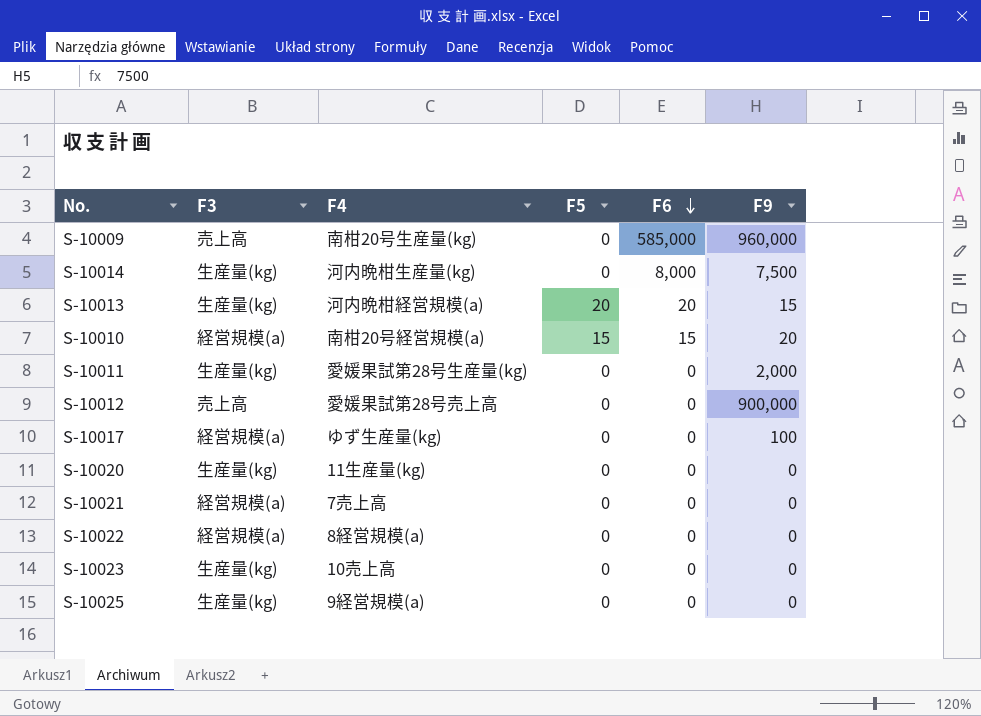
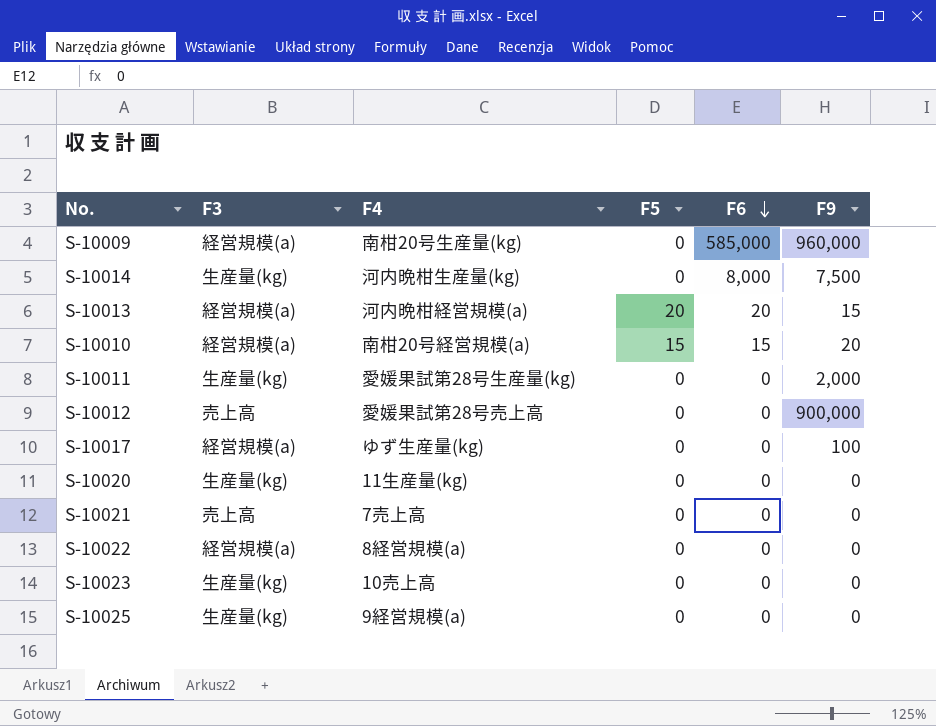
S-10009 | F3: 売上高 -> 経営規模(a)
S-10013 | F3: 生産量(kg) -> 経営規模(a)
S-10021 | F3: 経営規模(a) -> 売上高

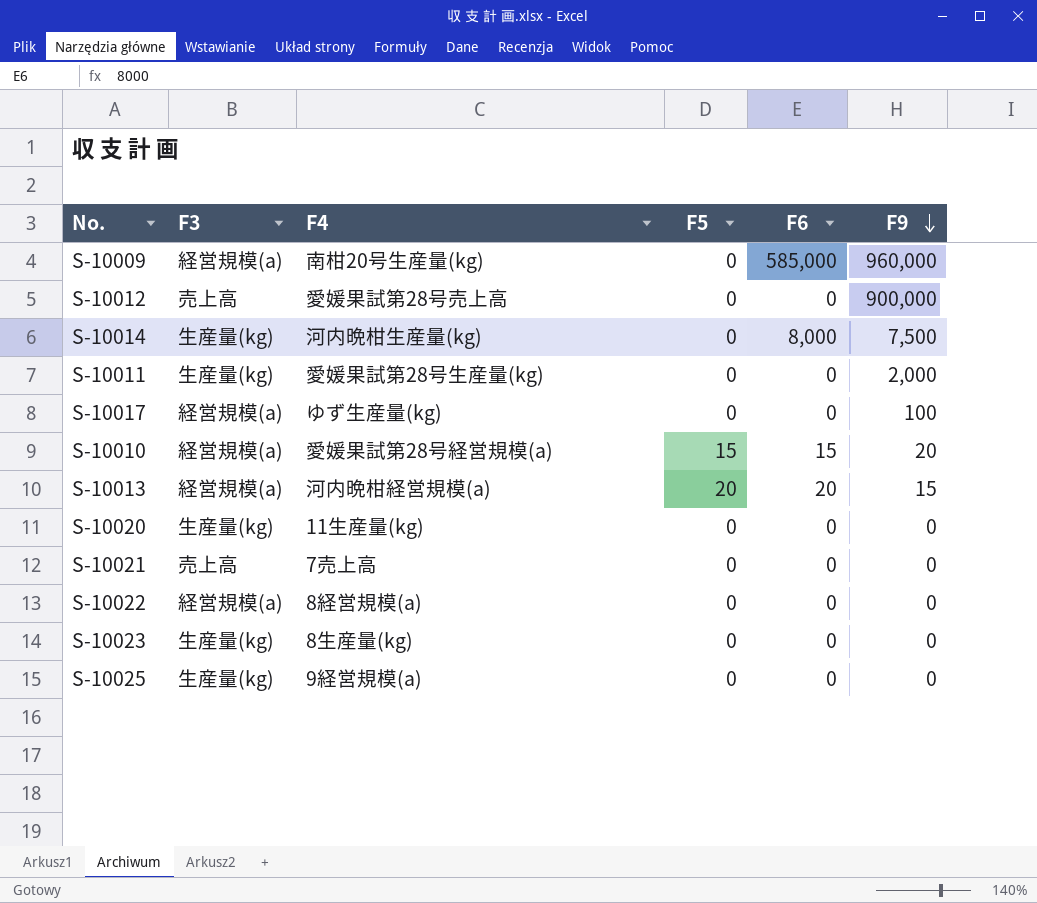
row order: F6 descending -> F9 descending
S-10010 | F4: 南柑20号経営規模(a) -> 愛媛果試第28号経営規模(a)
S-10023 | F4: 10売上高 -> 8生産量(kg)

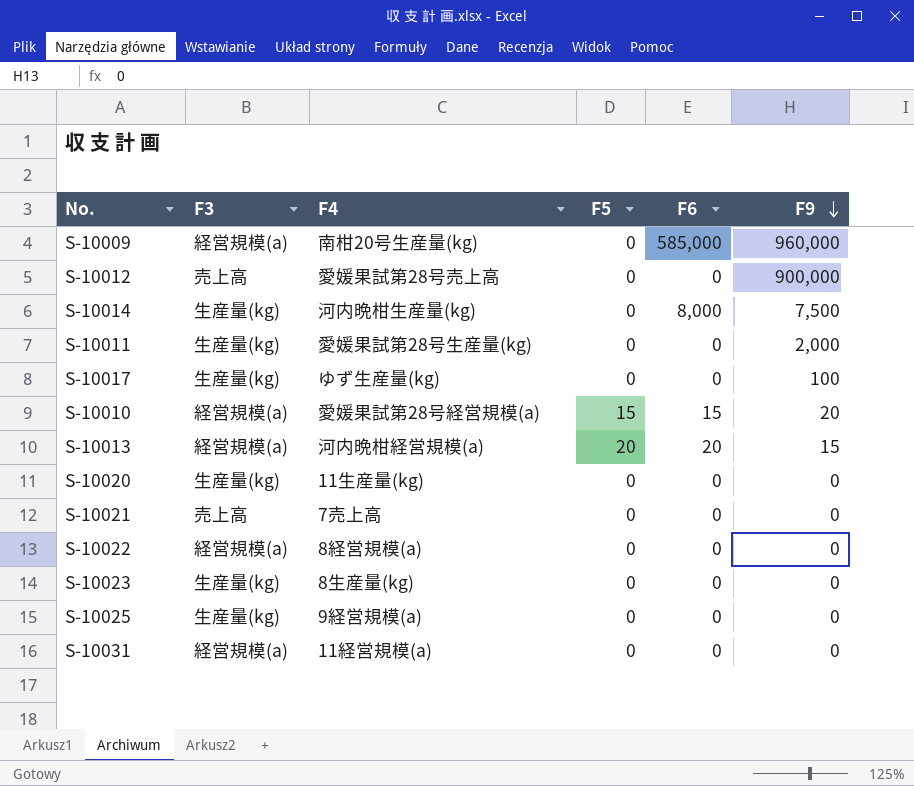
S-10017 | F3: 経営規模(a) -> 生産量(kg)
row S-10031: none -> 経営規模(a) | 11経営規模(a) | 0 | 0 | 0

